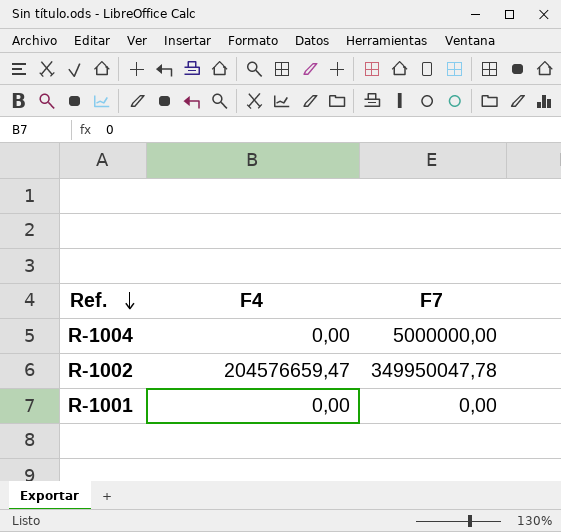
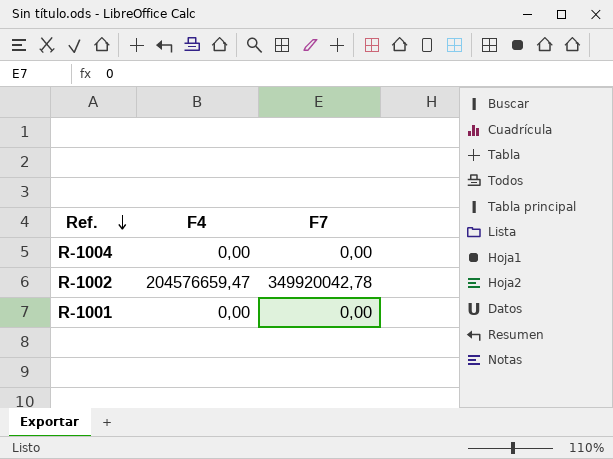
R-1004 | F7: 5000000,00 -> 0,00
R-1002 | F7: 349950047,78 -> 349920042,78

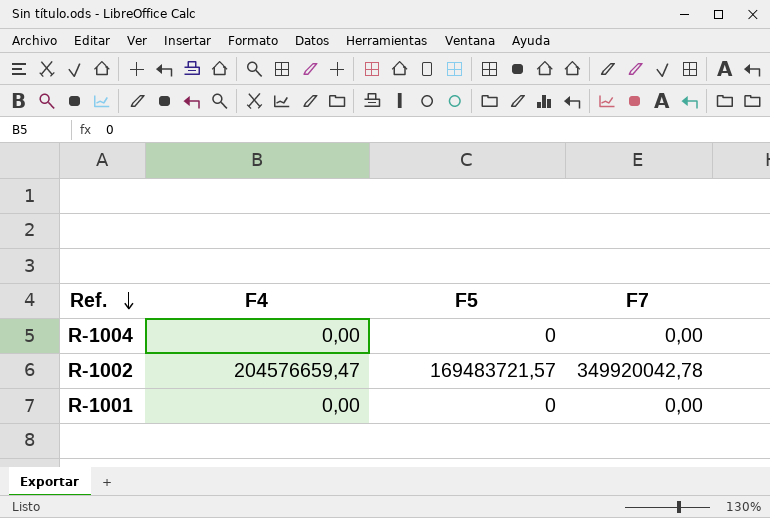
column F5 | position: none -> 3

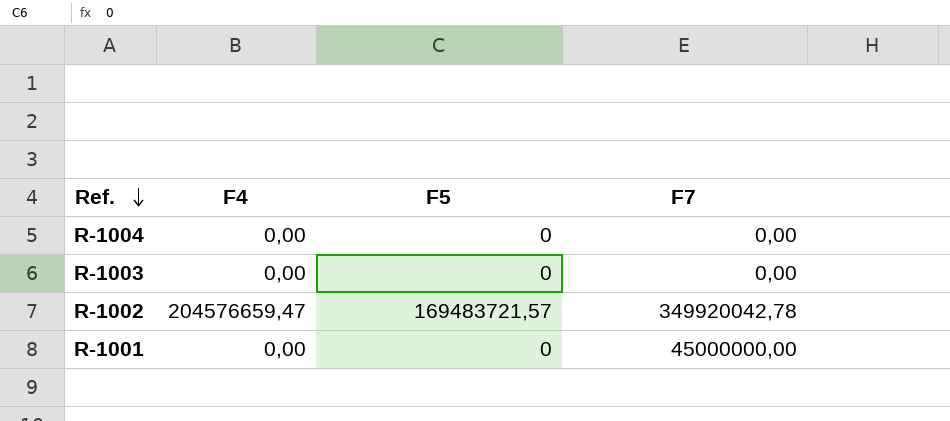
row R-1003: none -> 0,00 | 0 | 0,00
R-1001 | F7: 0,00 -> 45000000,00

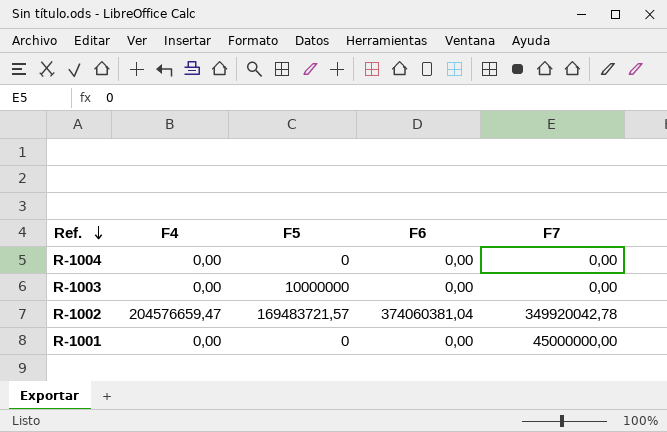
column F6 | position: none -> 4
R-1003 | F5: 0 -> 10000000

